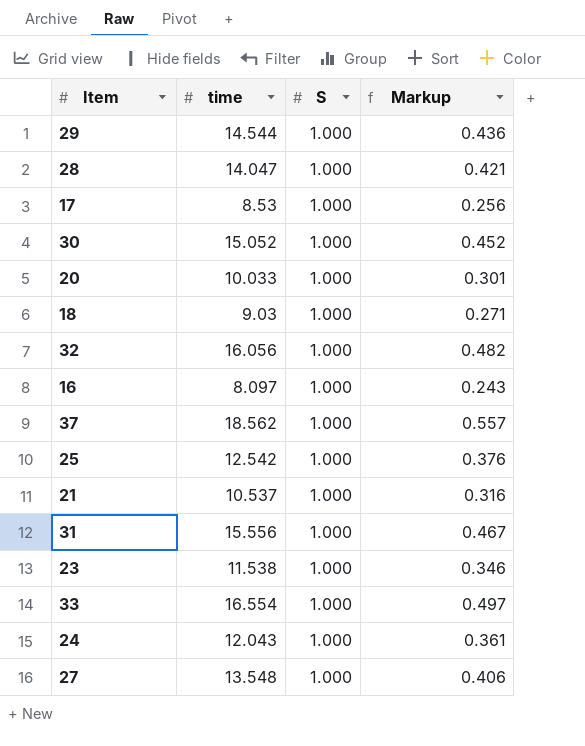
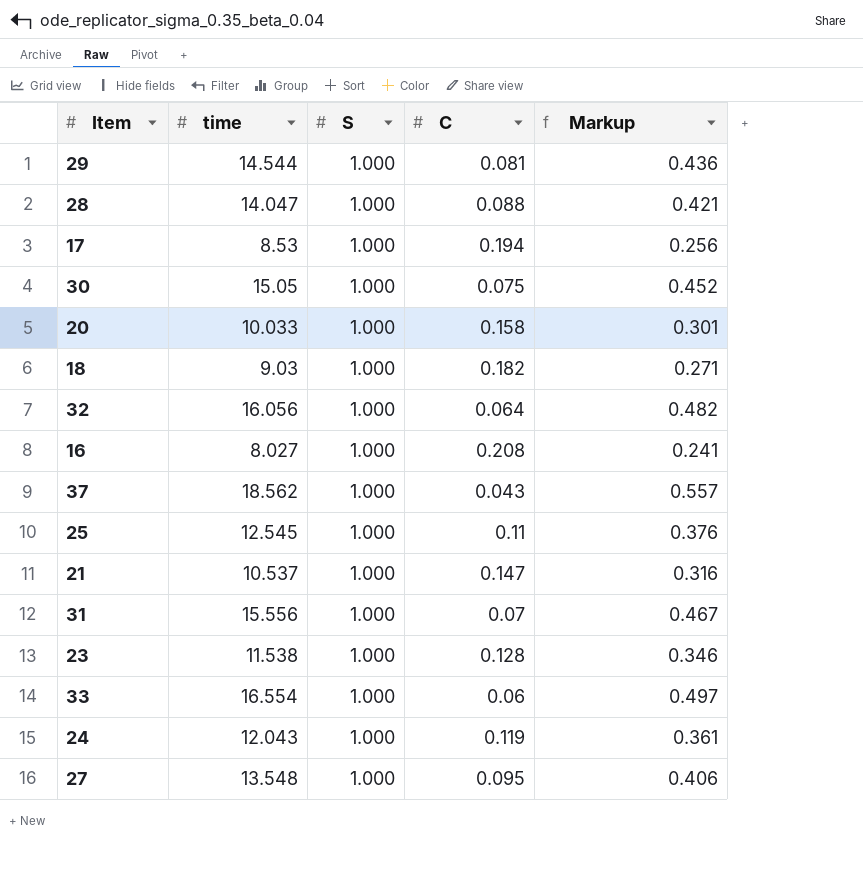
column C | position: none -> 4
30 | time: 15.052 -> 15.05
16 | time: 8.097 -> 8.027
16 | Markup: 0.243 -> 0.241
25 | time: 12.542 -> 12.545

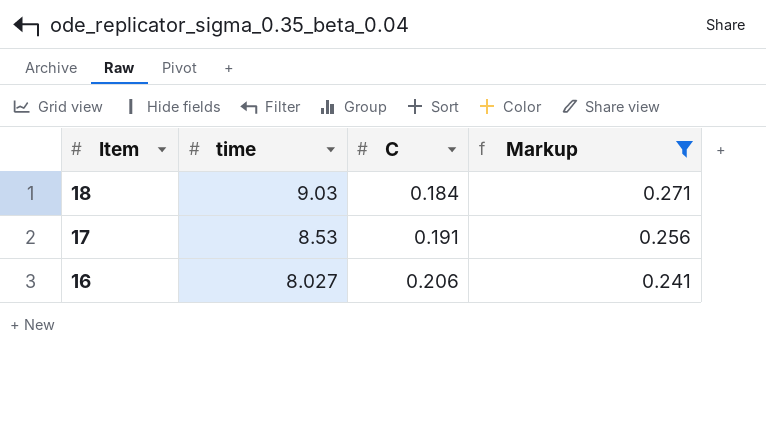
filter: none -> Markup <= 0.271
row order: none -> Item descending
column S | position: 3 -> none
18 | C: 0.182 -> 0.184
17 | C: 0.194 -> 0.191
16 | C: 0.208 -> 0.206

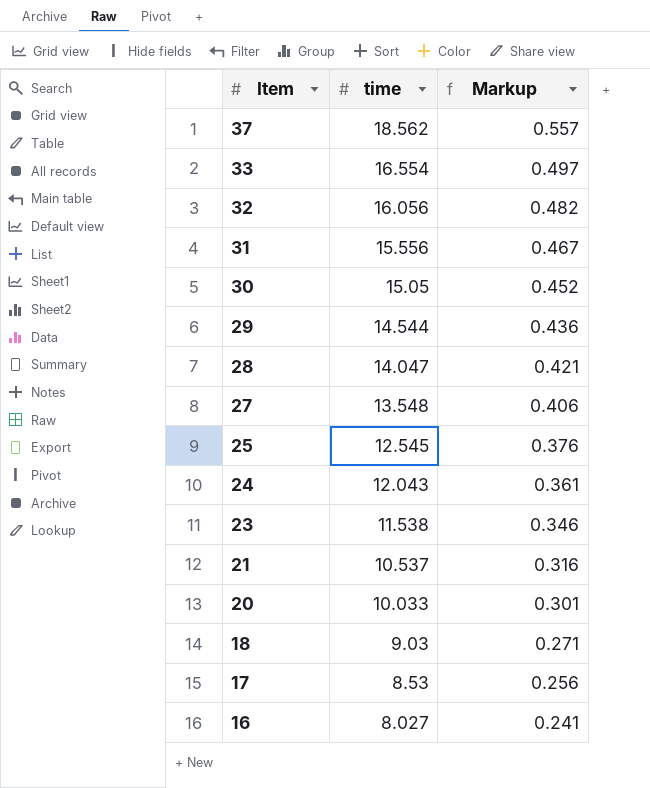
filter: Markup <= 0.271 -> none
column C | position: 3 -> none

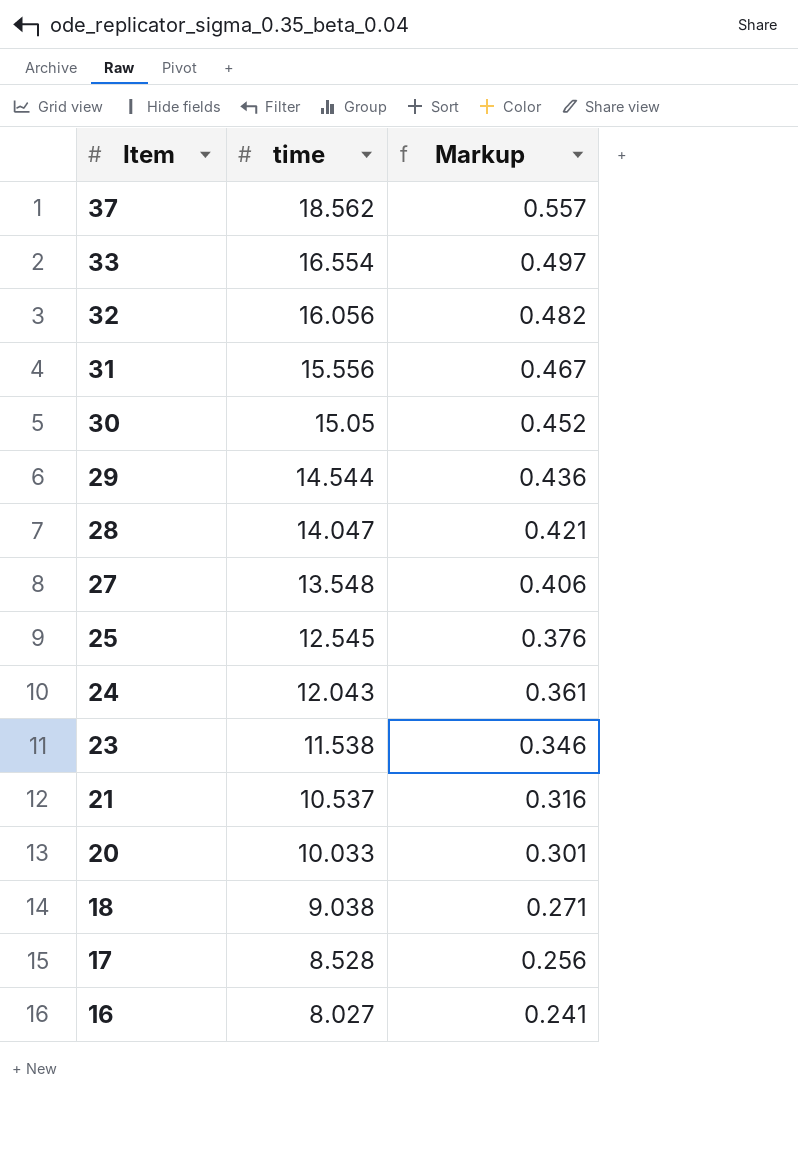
18 | time: 9.03 -> 9.038
17 | time: 8.53 -> 8.528

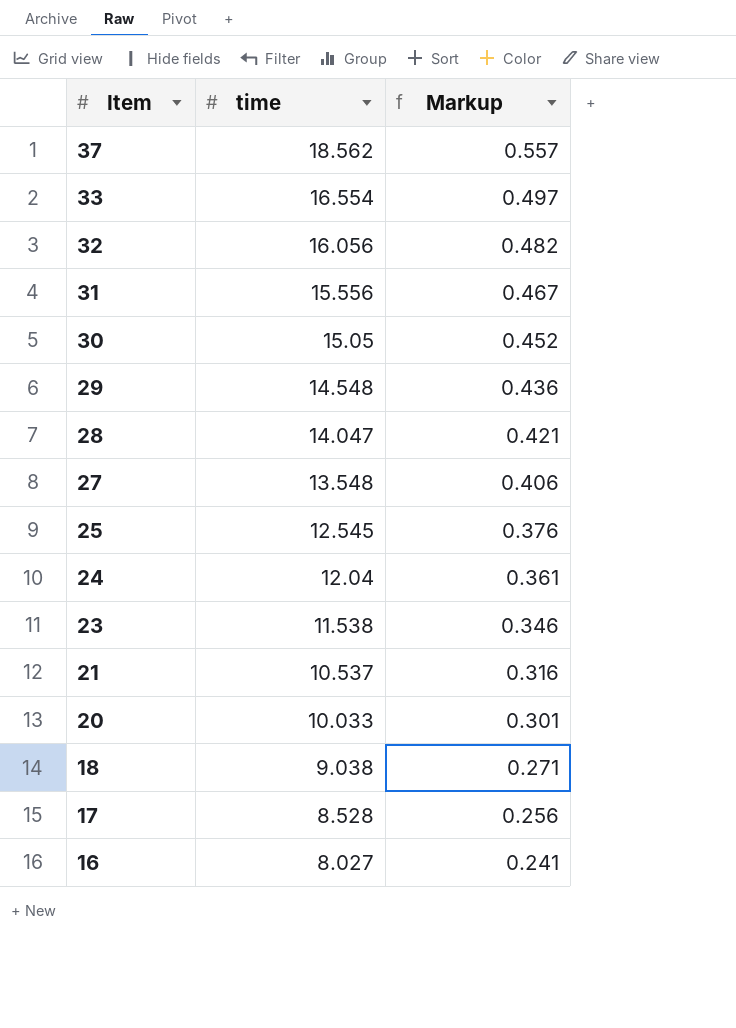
29 | time: 14.544 -> 14.548
24 | time: 12.043 -> 12.04

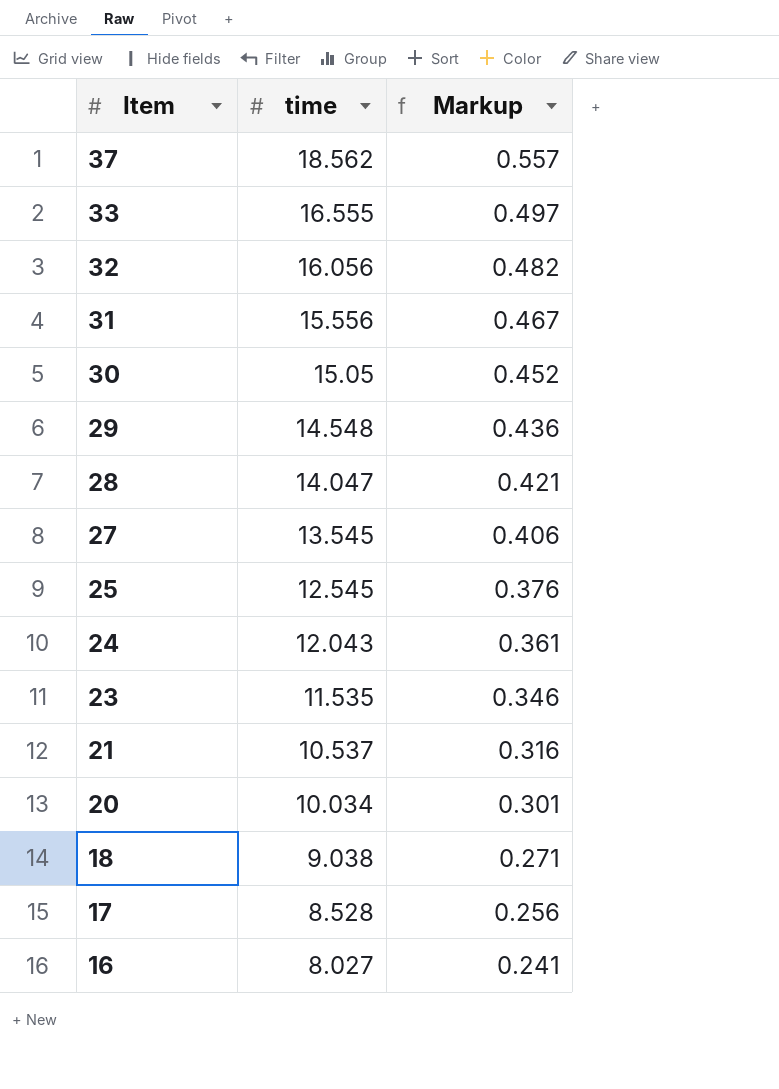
33 | time: 16.554 -> 16.555
27 | time: 13.548 -> 13.545
24 | time: 12.04 -> 12.043
23 | time: 11.538 -> 11.535
20 | time: 10.033 -> 10.034

